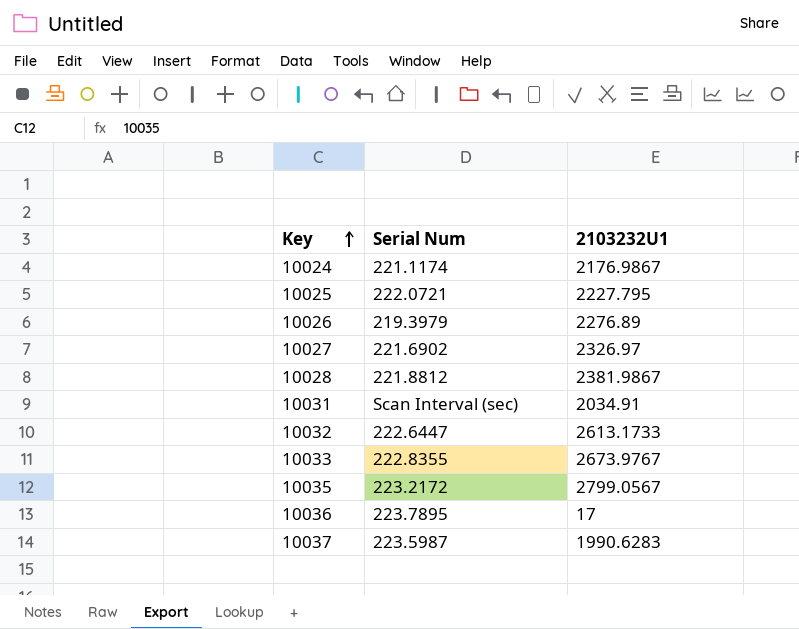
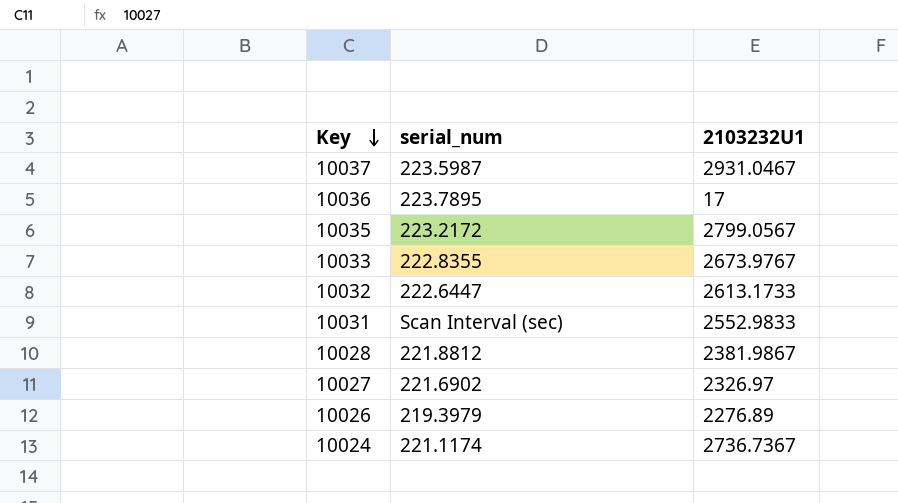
row order: Key ascending -> Key descending
column name: Serial Num -> serial_num
row 10025: 222.0721 | 2227.795 -> none
10037 | 2103232U1: 1990.6283 -> 2931.0467
10031 | 2103232U1: 2034.91 -> 2552.9833
10024 | 2103232U1: 2176.9867 -> 2736.7367

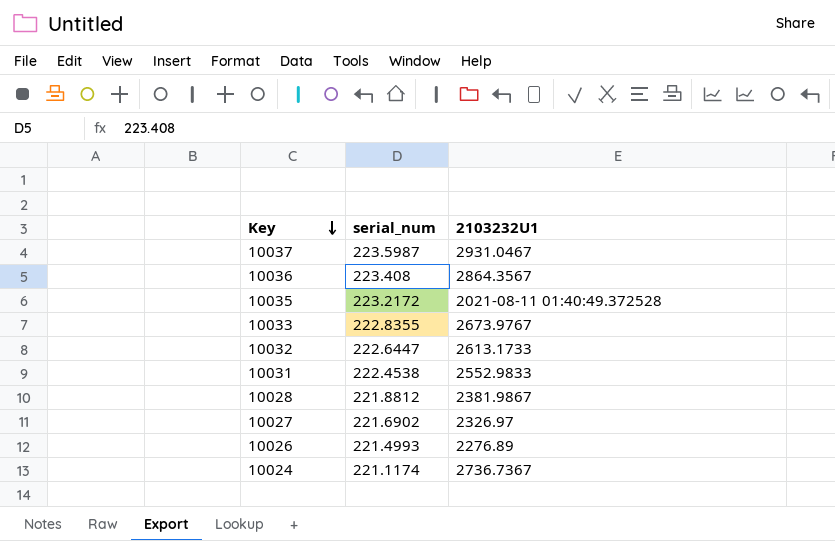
10036 | serial_num: 223.7895 -> 223.408
10036 | 2103232U1: 17 -> 2864.3567
10035 | 2103232U1: 2799.0567 -> 2021-08-11 01:40:49.372528
10031 | serial_num: Scan Interval (sec) -> 222.4538
10026 | serial_num: 219.3979 -> 221.4993

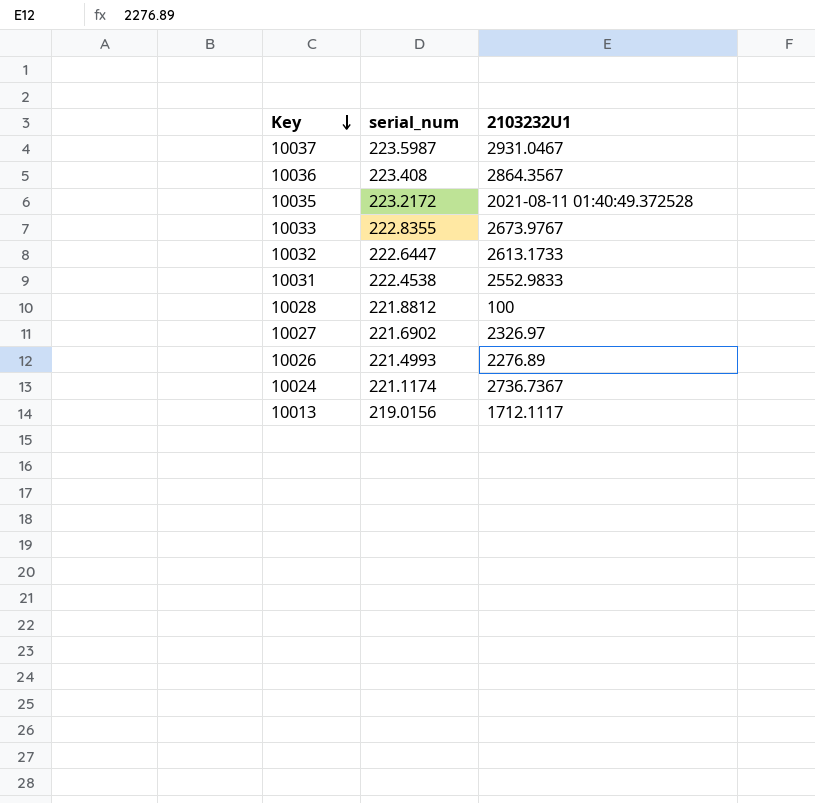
10028 | 2103232U1: 2381.9867 -> 100
row 10013: none -> 219.0156 | 1712.1117

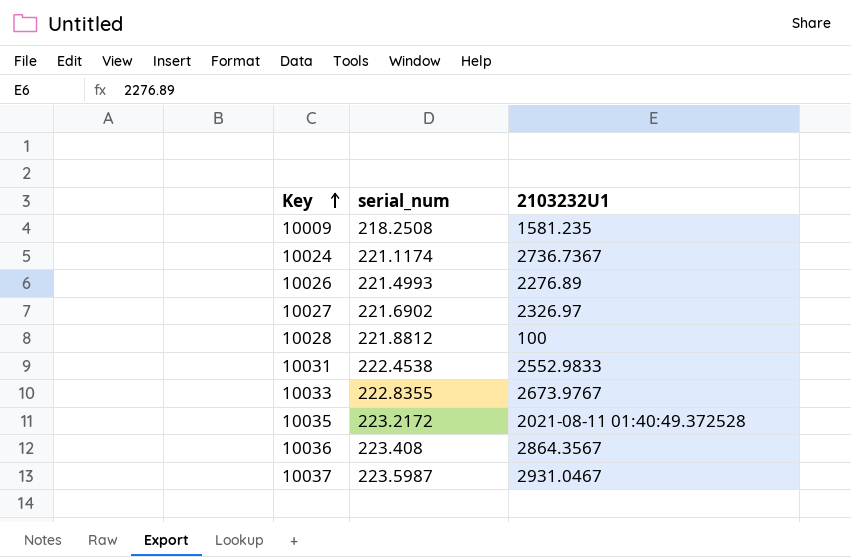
row order: Key descending -> Key ascending
row 10032: 222.6447 | 2613.1733 -> none
row 10013: 219.0156 | 1712.1117 -> none
row 10009: none -> 218.2508 | 1581.235

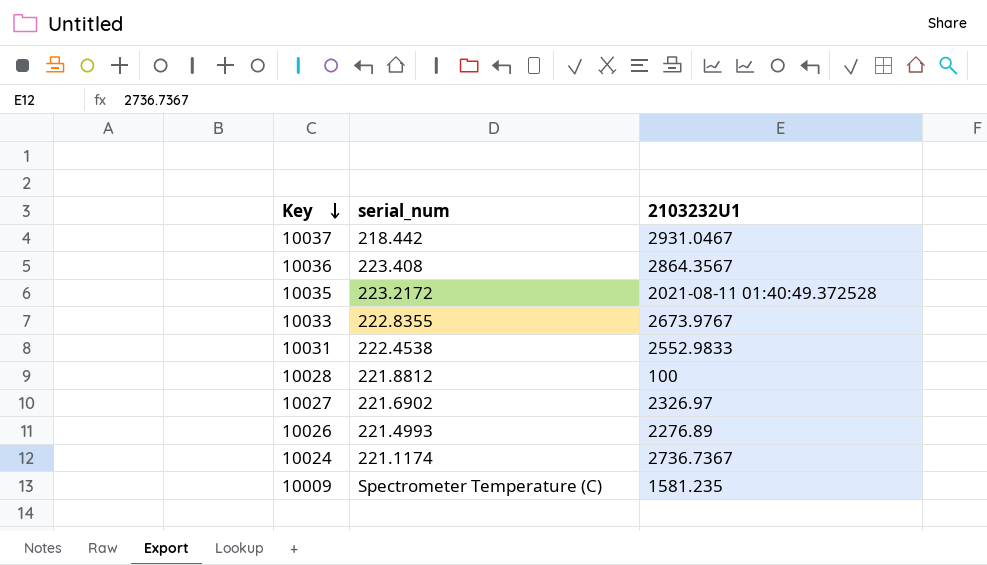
row order: Key ascending -> Key descending
10037 | serial_num: 223.5987 -> 218.442
10009 | serial_num: 218.2508 -> Spectrometer Temperature (C)

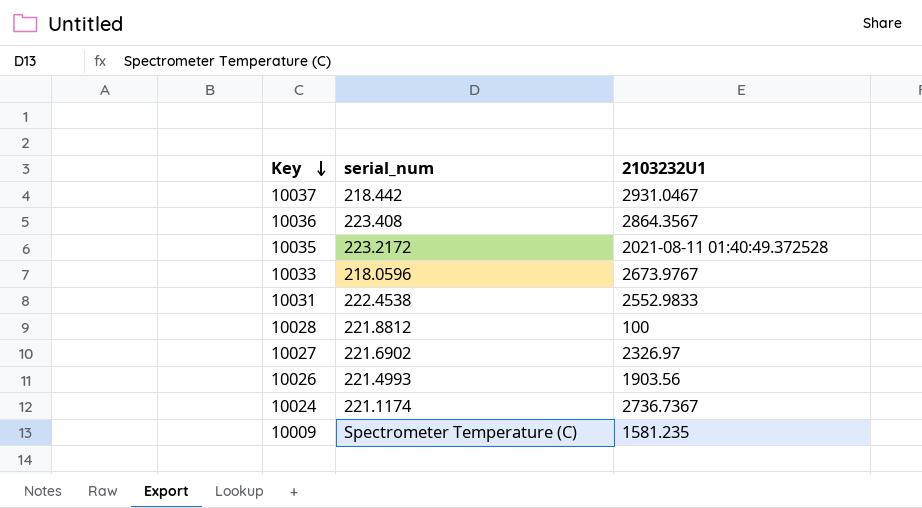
10033 | serial_num: 222.8355 -> 218.0596
10026 | 2103232U1: 2276.89 -> 1903.56

